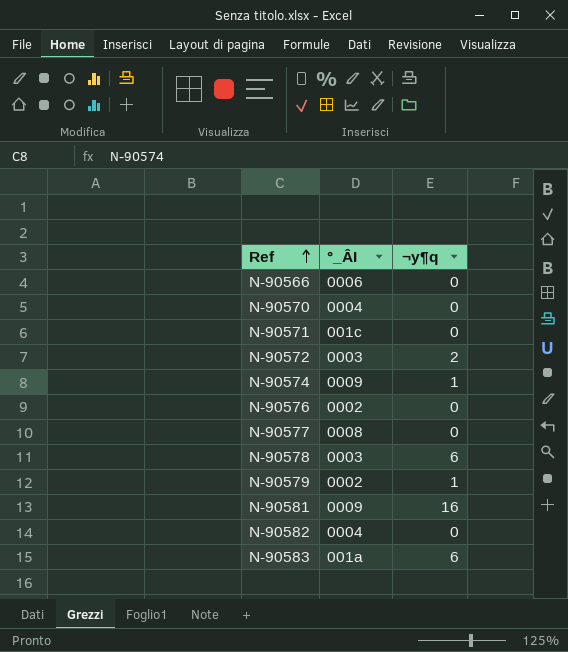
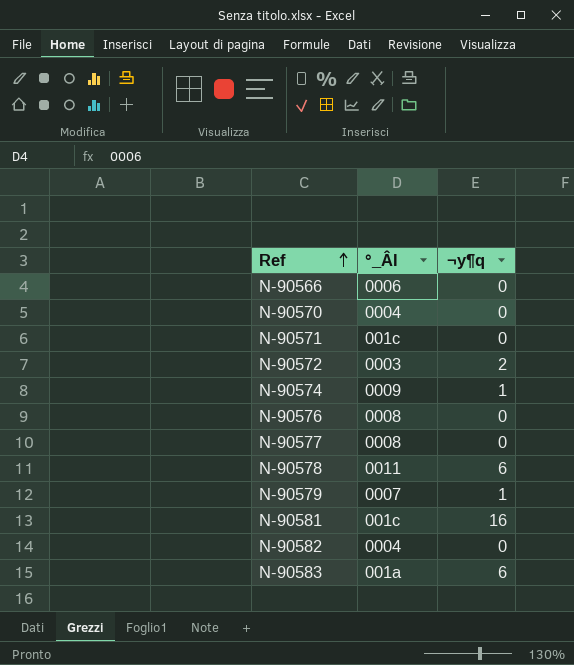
N-90576 | °_ÂI: 0002 -> 0008
N-90578 | °_ÂI: 0003 -> 0011
N-90579 | °_ÂI: 0002 -> 0007
N-90581 | °_ÂI: 0009 -> 001c

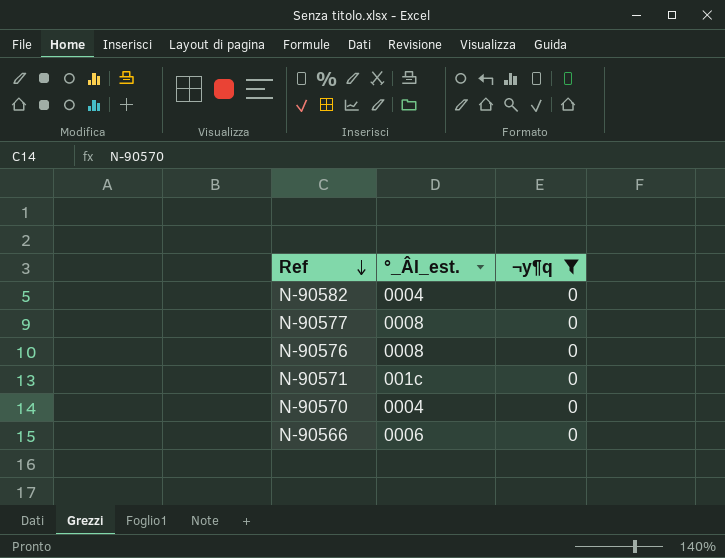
filter: none -> ¬y¶q = 0
row order: Ref ascending -> Ref descending
column name: °_ÂI -> °_ÂI_est.

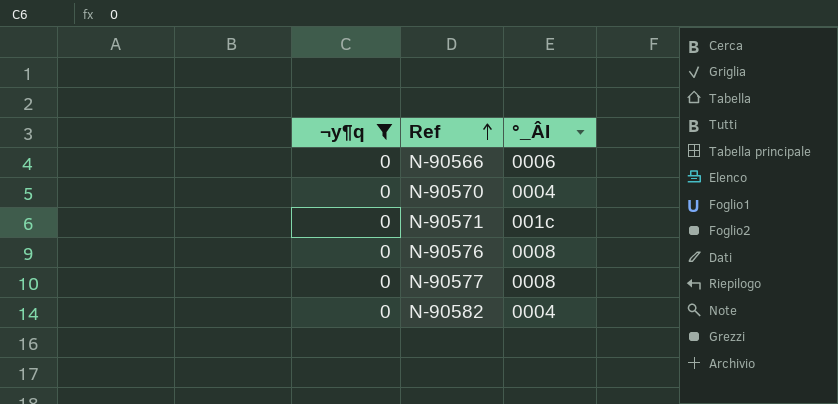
row order: Ref descending -> Ref ascending
column ¬y¶q | position: 3 -> 1
column name: °_ÂI_est. -> °_ÂI

